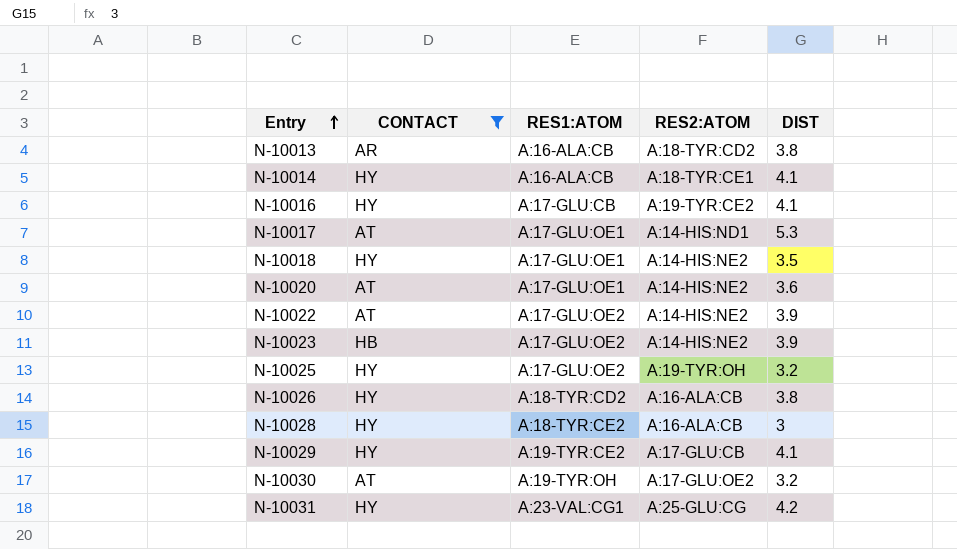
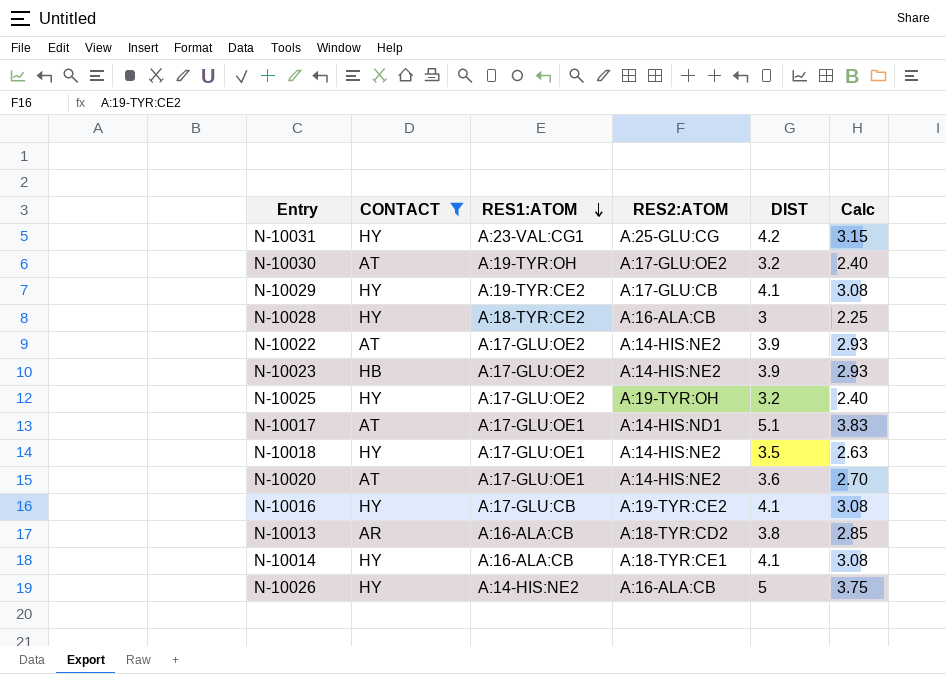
row order: Entry ascending -> RES1:ATOM descending
column Calc | formula: none -> [DIST] * 0.75
N-10017 | DIST: 5.3 -> 5.1
N-10026 | RES1:ATOM: A:18-TYR:CD2 -> A:14-HIS:NE2
N-10026 | DIST: 3.8 -> 5

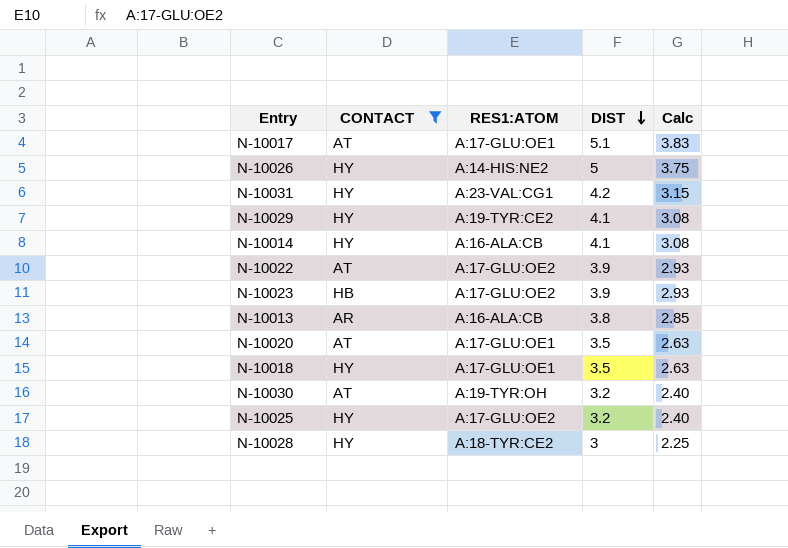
row order: RES1:ATOM descending -> DIST descending
column RES2:ATOM | position: 4 -> none
row N-10016: HY | A:17-GLU:CB | A:19-TYR:CE2 | 4.1 | 3.08 -> none
N-10020 | DIST: 3.6 -> 3.5
N-10020 | Calc: 2.70 -> 2.63

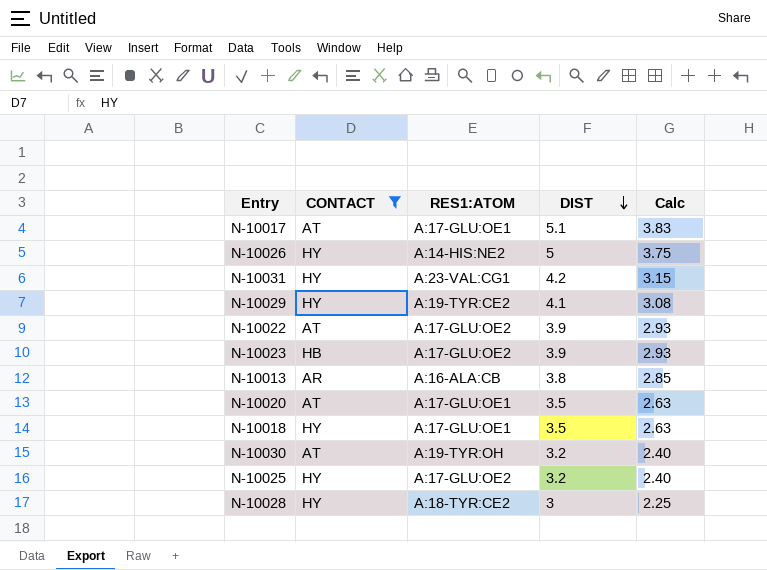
row N-10014: HY | A:16-ALA:CB | 4.1 | 3.08 -> none

